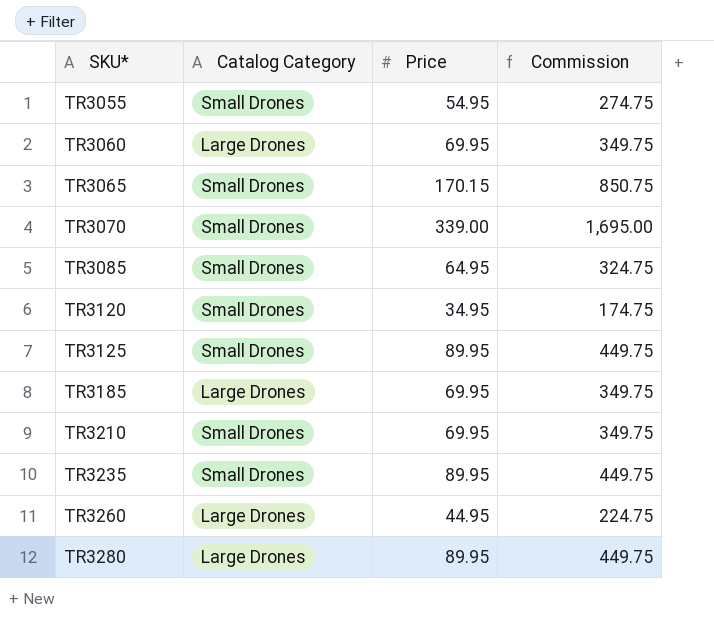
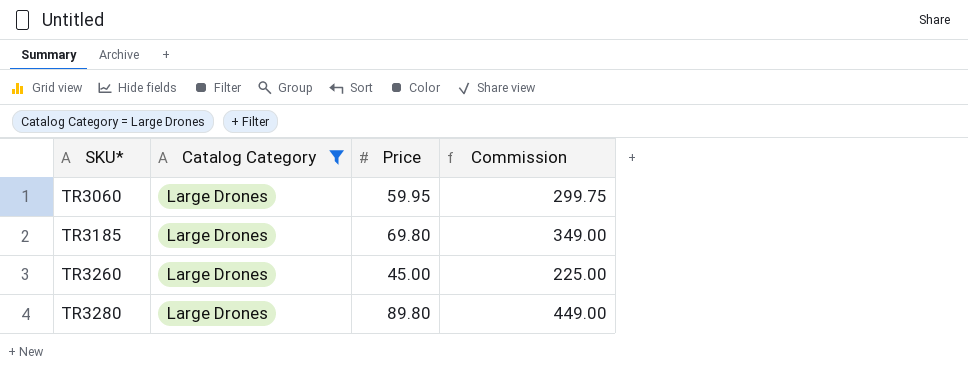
filter: none -> Catalog Category = Large Drones
TR3060 | Price: 69.95 -> 59.95
TR3060 | Commission: 349.75 -> 299.75
TR3185 | Price: 69.95 -> 69.80
TR3185 | Commission: 349.75 -> 349.00
TR3260 | Price: 44.95 -> 45.00
TR3260 | Commission: 224.75 -> 225.00
TR3280 | Price: 89.95 -> 89.80
TR3280 | Commission: 449.75 -> 449.00

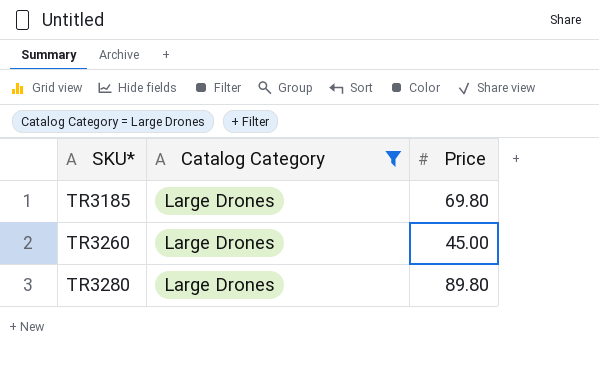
column Commission | formula: [Price] * 5 -> none
row TR3060: Large Drones | 59.95 | 299.75 -> none

